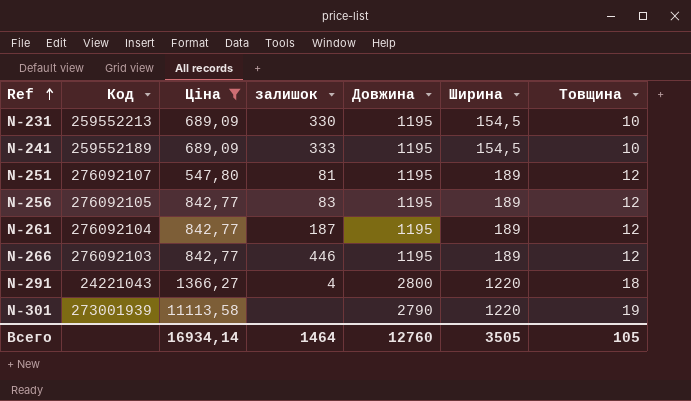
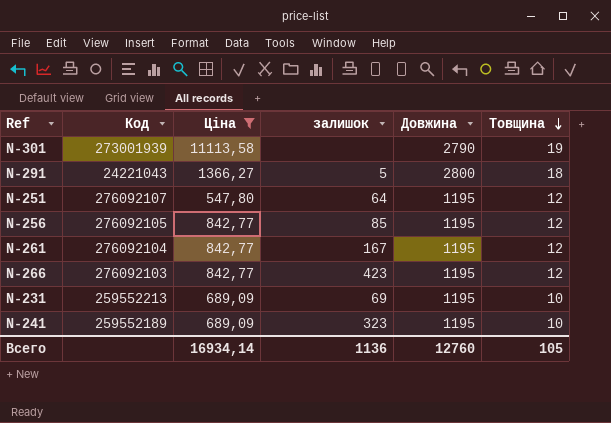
row order: Ref ascending -> Товщина descending
column Ширина | position: 6 -> none
N-291 | залишок: 4 -> 5
N-251 | залишок: 81 -> 64
N-256 | залишок: 83 -> 85
N-261 | залишок: 187 -> 167
N-266 | залишок: 446 -> 423
N-231 | залишок: 330 -> 69
N-241 | залишок: 333 -> 323
Всего | залишок: 1464 -> 1136

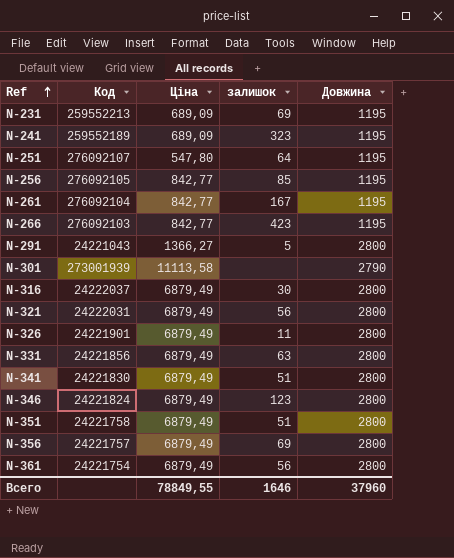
filter: Ціна != 6879,49 -> none
row order: Товщина descending -> Ref ascending
column Товщина | position: 6 -> none
Всего | Ціна: 16934,14 -> 78849,55
Всего | залишок: 1136 -> 1646
Всего | Довжина: 12760 -> 37960

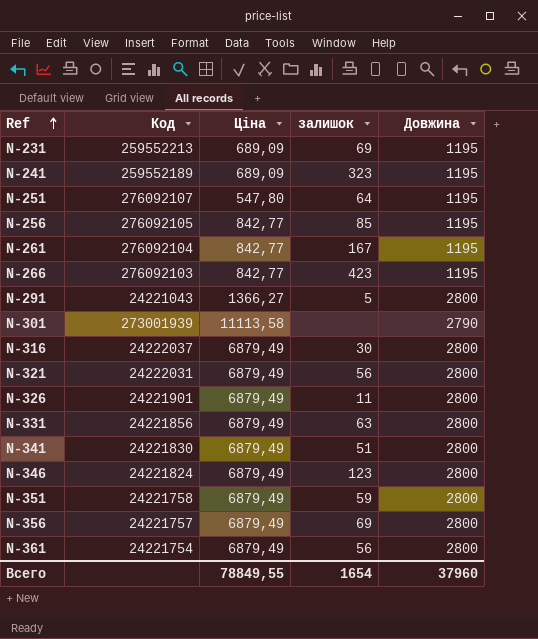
N-351 | залишок: 51 -> 59
Всего | залишок: 1646 -> 1654

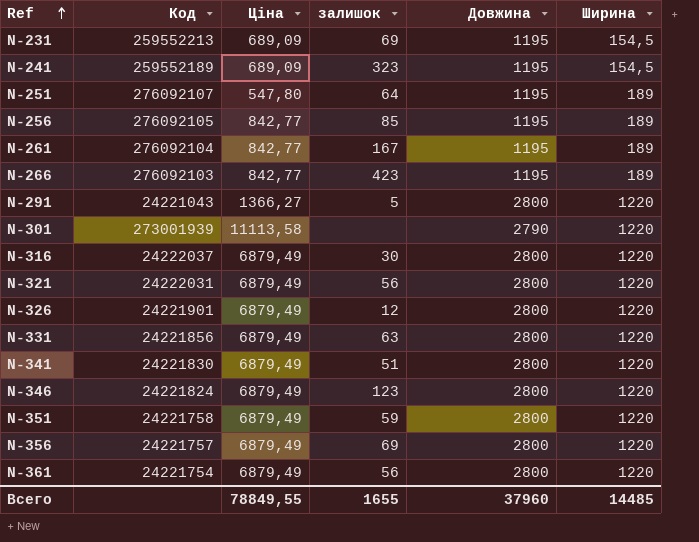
column Ширина | position: none -> 6
N-326 | залишок: 11 -> 12
Всего | залишок: 1654 -> 1655

